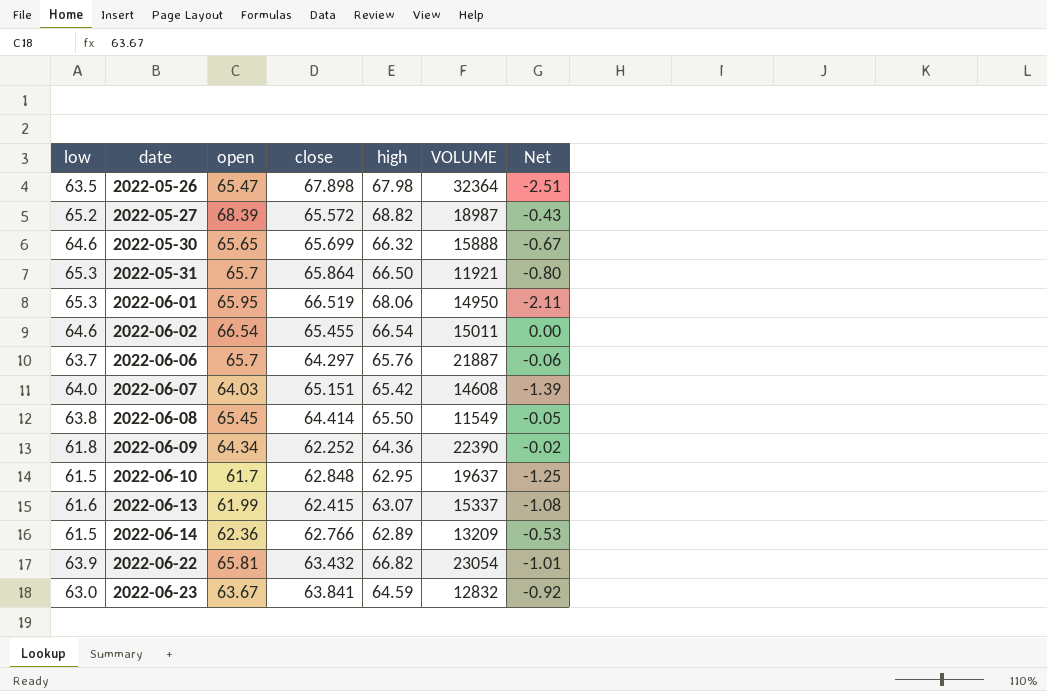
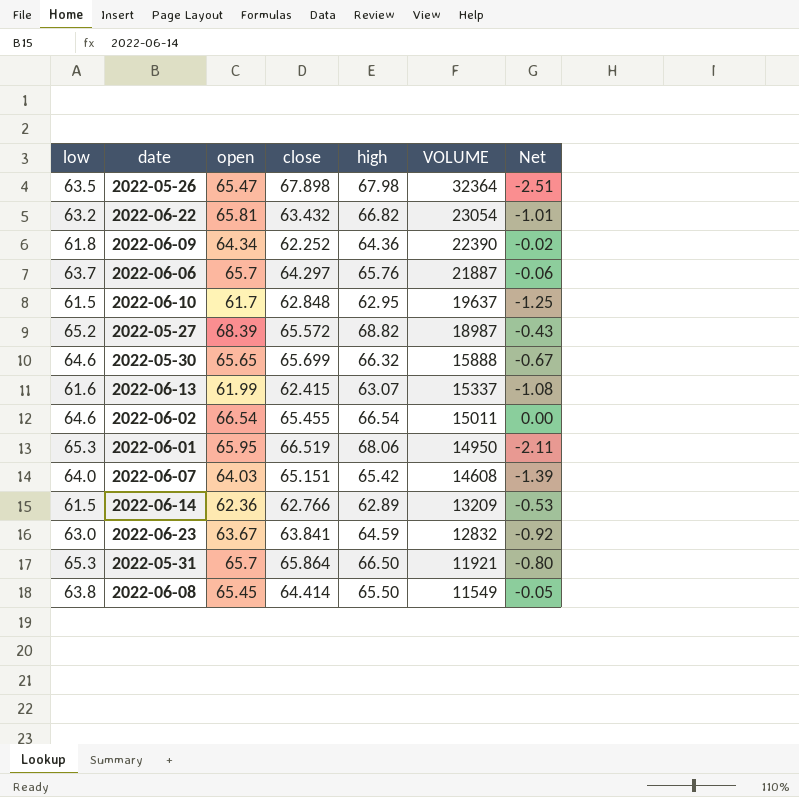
row order: date ascending -> VOLUME descending
2022-06-22 | low: 63.9 -> 63.2

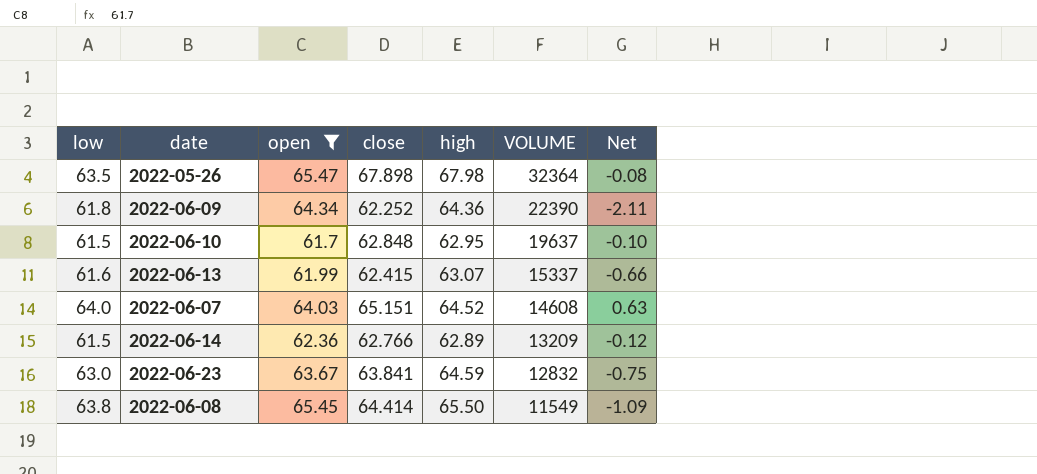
filter: none -> open <= 65.47
column Net | formula: [open] - [high] -> [close] - [high]
2022-06-07 | high: 65.42 -> 64.52

